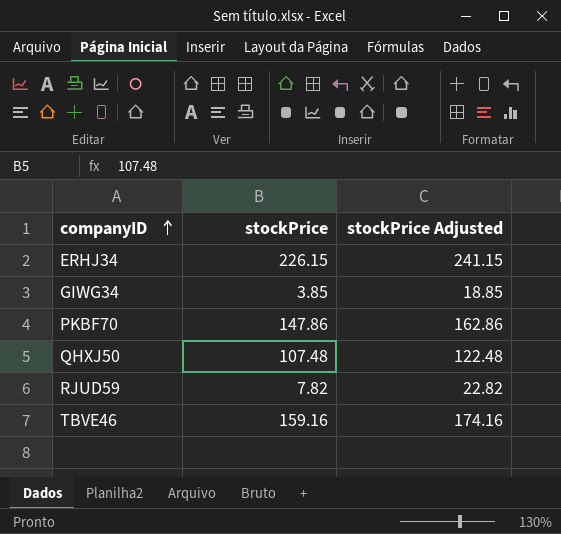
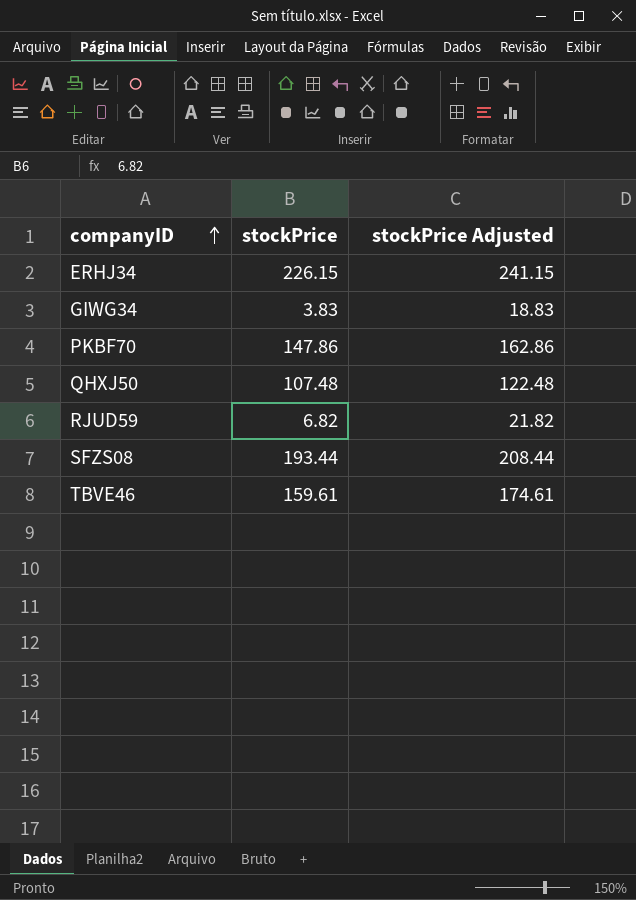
GIWG34 | stockPrice: 3.85 -> 3.83
GIWG34 | stockPrice Adjusted: 18.85 -> 18.83
RJUD59 | stockPrice: 7.82 -> 6.82
RJUD59 | stockPrice Adjusted: 22.82 -> 21.82
row SFZS08: none -> 193.44 | 208.44
TBVE46 | stockPrice: 159.16 -> 159.61
TBVE46 | stockPrice Adjusted: 174.16 -> 174.61

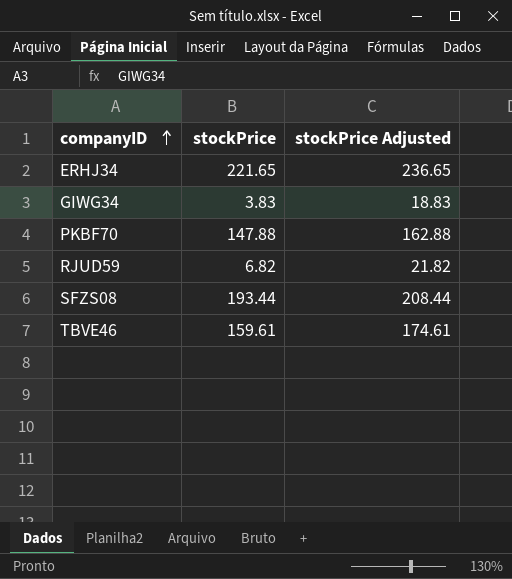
row QHXJ50: 107.48 | 122.48 -> none
ERHJ34 | stockPrice: 226.15 -> 221.65
ERHJ34 | stockPrice Adjusted: 241.15 -> 236.65
PKBF70 | stockPrice: 147.86 -> 147.88
PKBF70 | stockPrice Adjusted: 162.86 -> 162.88

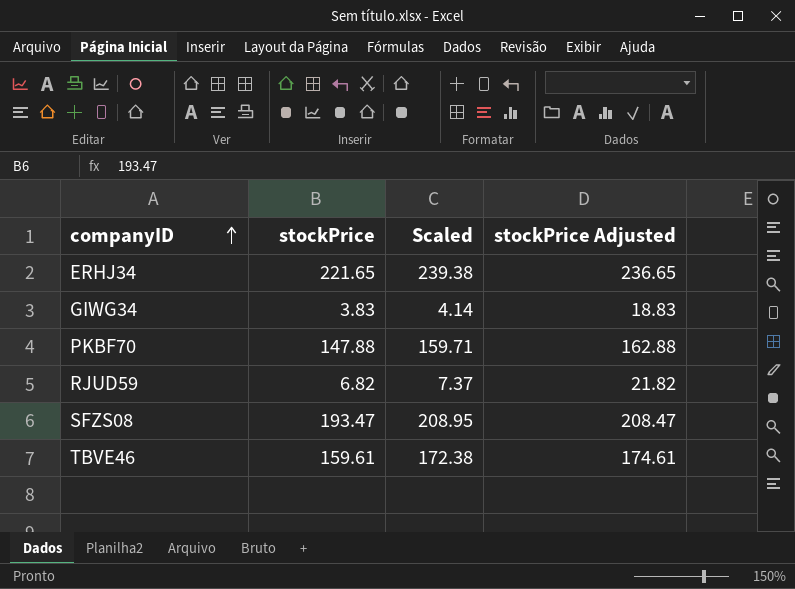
column Scaled | formula: none -> [stockPrice] * 1.08
SFZS08 | stockPrice: 193.44 -> 193.47
SFZS08 | stockPrice Adjusted: 208.44 -> 208.47

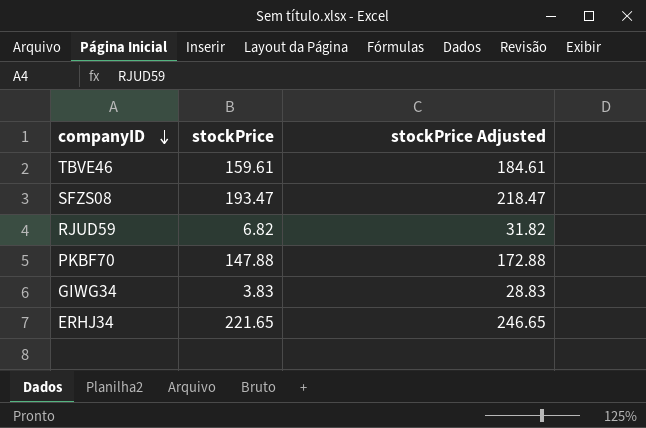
row order: companyID ascending -> companyID descending
column Scaled | formula: [stockPrice] * 1.08 -> none
column stockPrice Adjusted | formula: [stockPrice] + 15 -> [stockPrice] + 25

